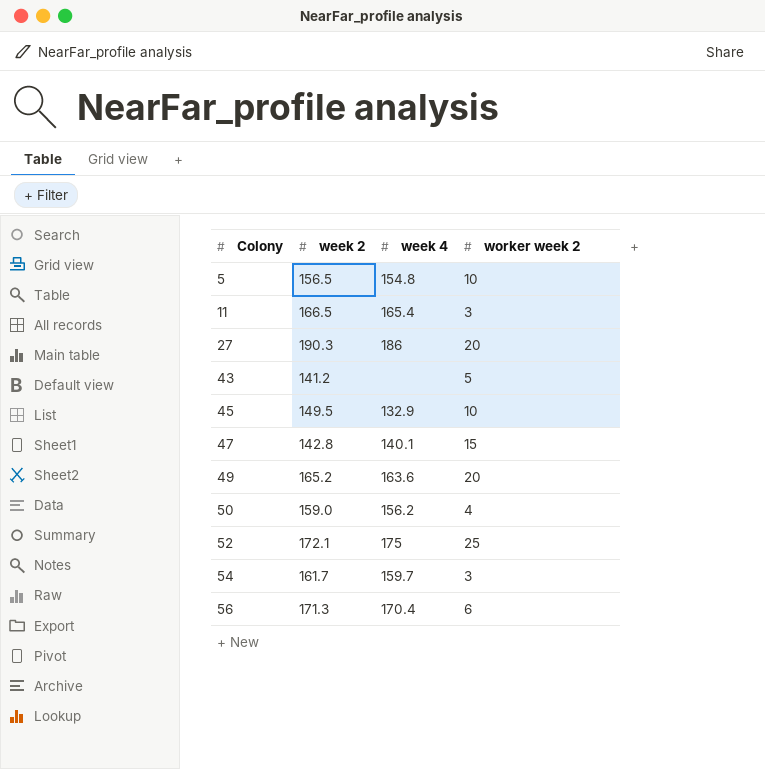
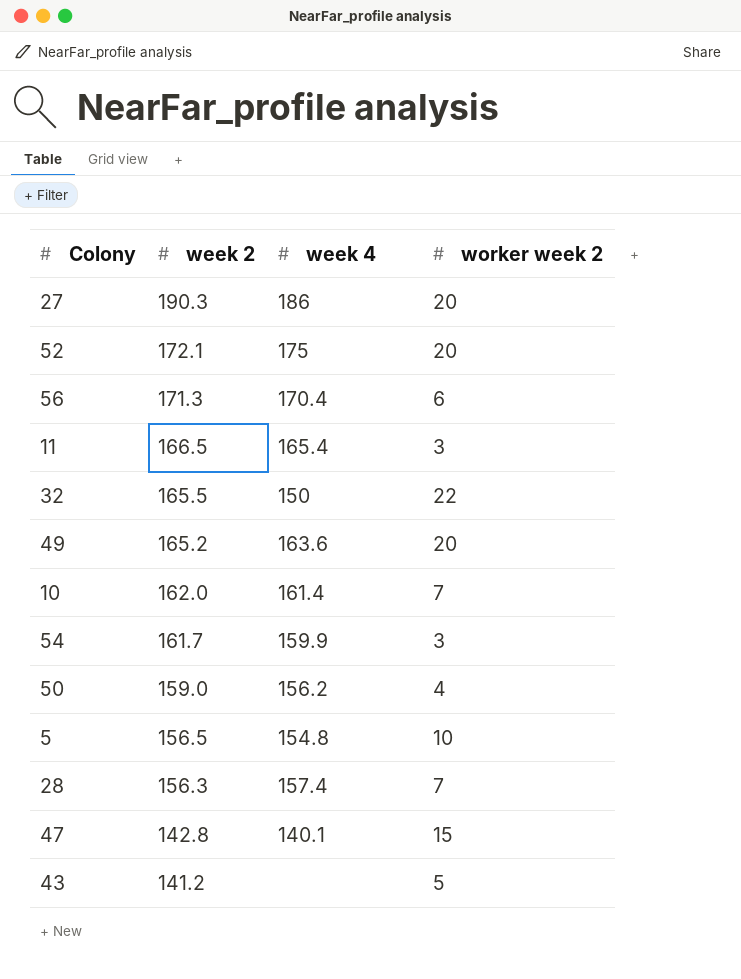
row order: Colony ascending -> week 2 descending
row 45: 149.5 | 132.9 | 10 -> none
52 | worker week 2: 25 -> 20
row 32: none -> 165.5 | 150 | 22
row 10: none -> 162.0 | 161.4 | 7
54 | week 4: 159.7 -> 159.9
row 28: none -> 156.3 | 157.4 | 7

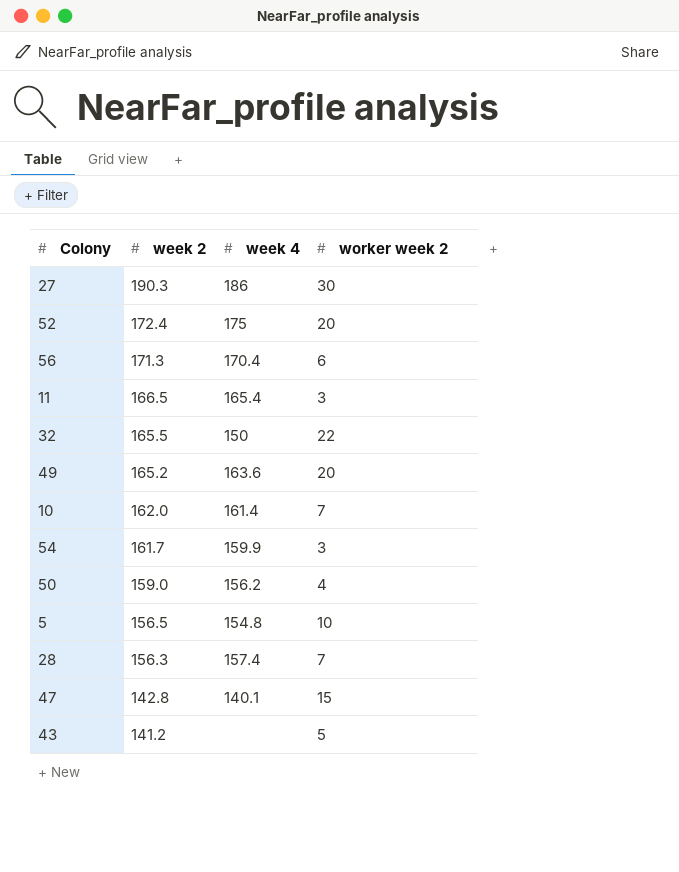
27 | worker week 2: 20 -> 30
52 | week 2: 172.1 -> 172.4

